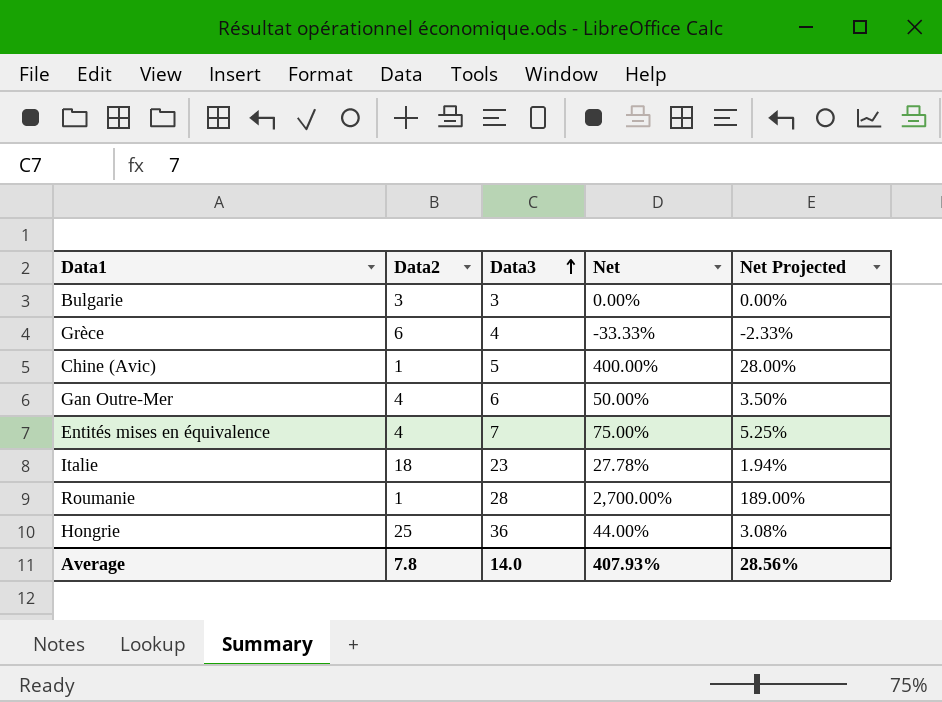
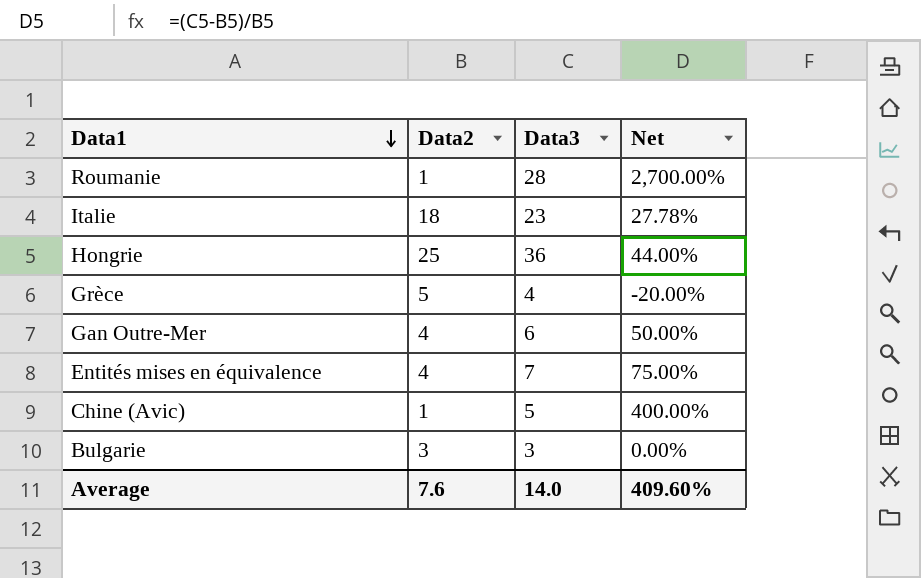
row order: Data3 ascending -> Data1 descending
column Net Projected | formula: [Net] * 0.07 -> none
Grèce | Data2: 6 -> 5
Grèce | Net: -33.33% -> -20.00%
Average | Data2: 7.8 -> 7.6
Average | Net: 407.93% -> 409.60%

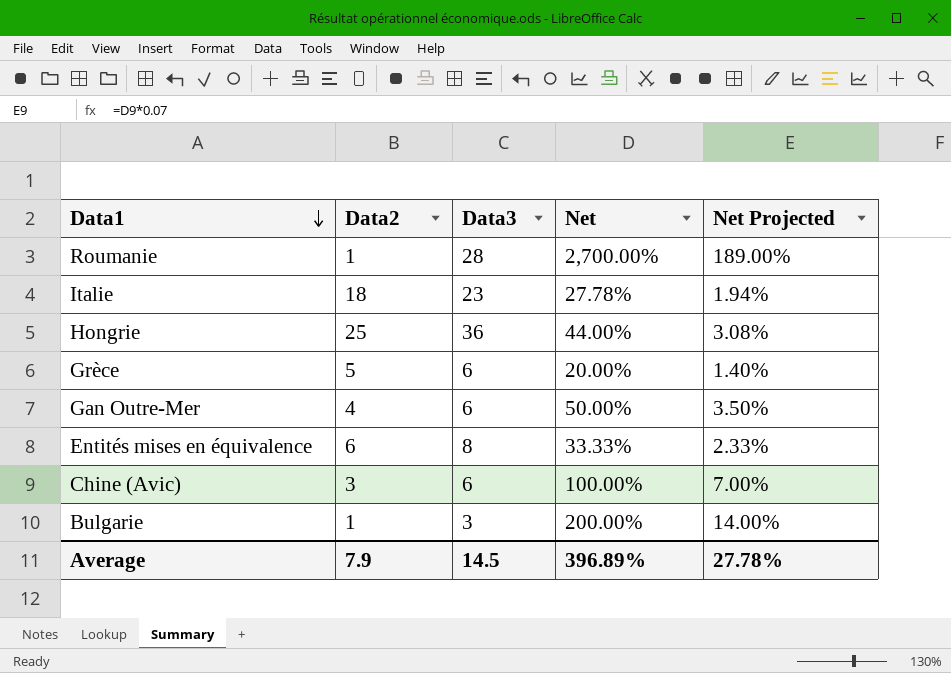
column Net Projected | formula: none -> [Net] * 0.07
Grèce | Data3: 4 -> 6
Grèce | Net: -20.00% -> 20.00%
Entités mises en équivalence | Data2: 4 -> 6
Entités mises en équivalence | Data3: 7 -> 8
Entités mises en équivalence | Net: 75.00% -> 33.33%
Chine (Avic) | Data2: 1 -> 3
Chine (Avic) | Data3: 5 -> 6
Chine (Avic) | Net: 400.00% -> 100.00%
Bulgarie | Data2: 3 -> 1
Bulgarie | Net: 0.00% -> 200.00%
Average | Data2: 7.6 -> 7.9
Average | Data3: 14.0 -> 14.5
Average | Net: 409.60% -> 396.89%

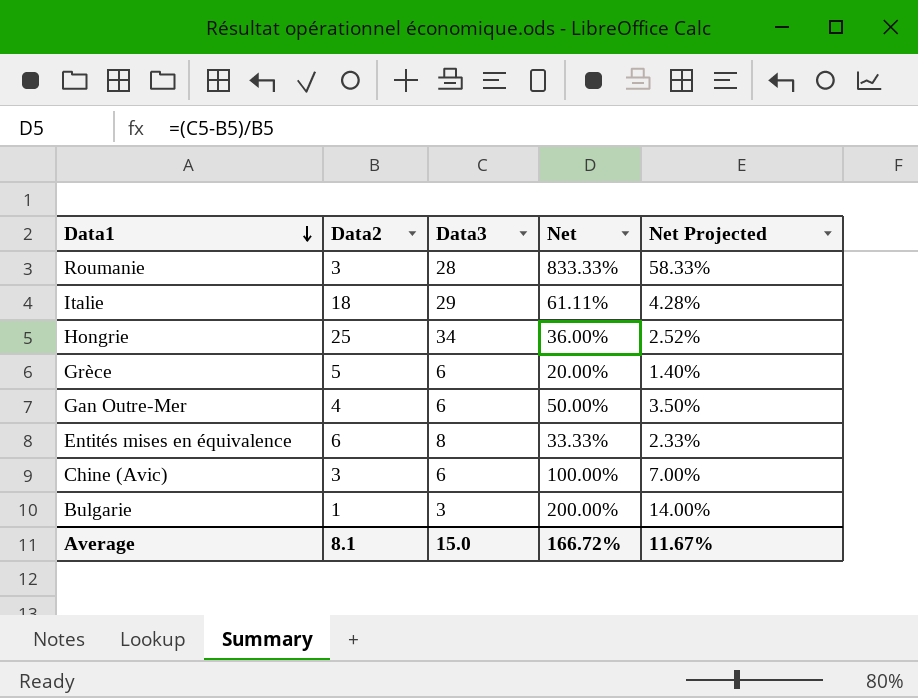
Roumanie | Data2: 1 -> 3
Roumanie | Net: 2,700.00% -> 833.33%
Roumanie | Net Projected: 189.00% -> 58.33%
Italie | Data3: 23 -> 29
Italie | Net: 27.78% -> 61.11%
Italie | Net Projected: 1.94% -> 4.28%
Hongrie | Data3: 36 -> 34
Hongrie | Net: 44.00% -> 36.00%
Hongrie | Net Projected: 3.08% -> 2.52%
Average | Data2: 7.9 -> 8.1
Average | Data3: 14.5 -> 15.0
Average | Net: 396.89% -> 166.72%
Average | Net Projected: 27.78% -> 11.67%

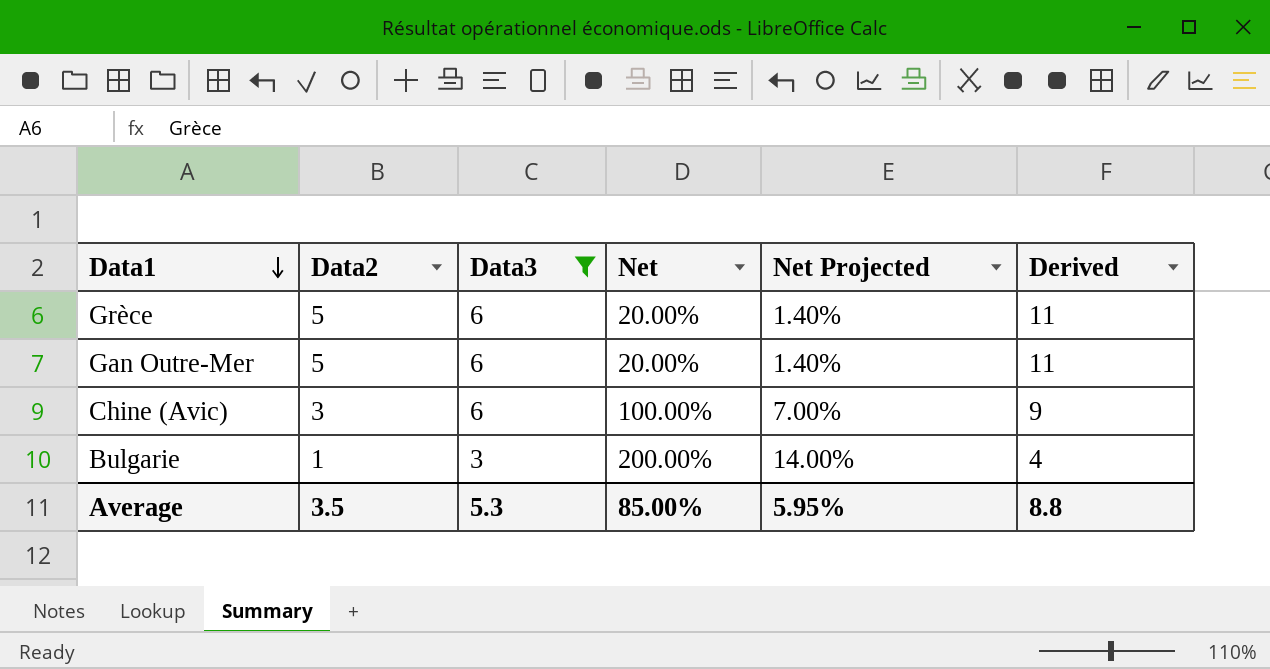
filter: none -> Data3 <= 6
column Derived | formula: none -> [Data2] + [Data3]
Gan Outre-Mer | Data2: 4 -> 5
Gan Outre-Mer | Net: 50.00% -> 20.00%
Gan Outre-Mer | Net Projected: 3.50% -> 1.40%
Average | Data2: 8.1 -> 3.5
Average | Data3: 15.0 -> 5.3
Average | Net: 166.72% -> 85.00%
Average | Net Projected: 11.67% -> 5.95%

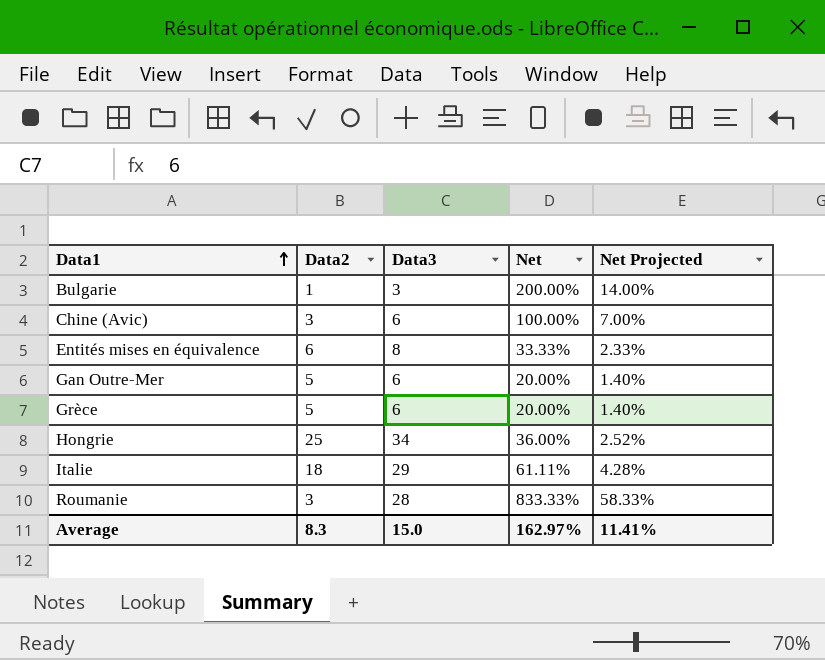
filter: Data3 <= 6 -> none
row order: Data1 descending -> Data1 ascending
column Derived | formula: [Data2] + [Data3] -> none
Average | Data2: 3.5 -> 8.3
Average | Data3: 5.3 -> 15.0
Average | Net: 85.00% -> 162.97%
Average | Net Projected: 5.95% -> 11.41%

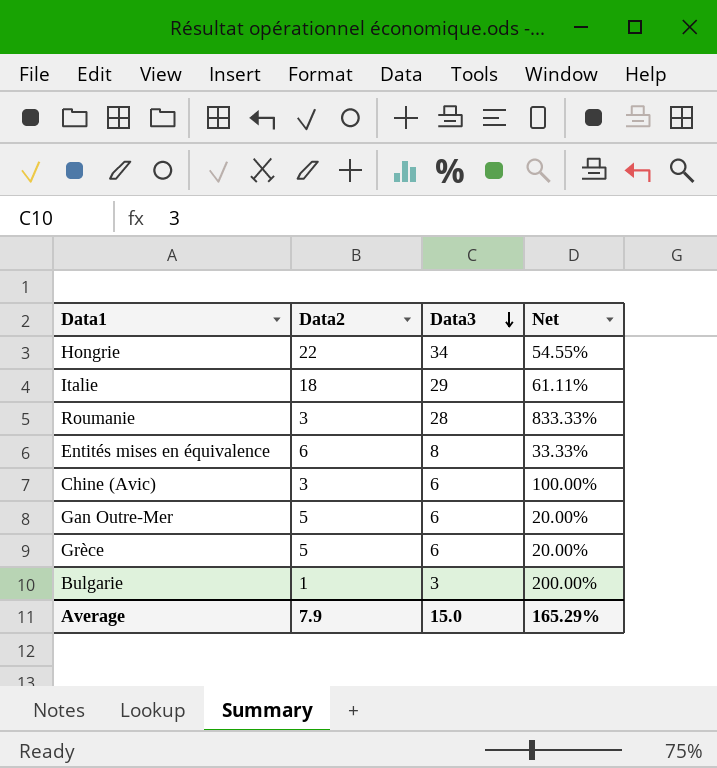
row order: Data1 ascending -> Data3 descending
column Net Projected | formula: [Net] * 0.07 -> none
Hongrie | Data2: 25 -> 22
Hongrie | Net: 36.00% -> 54.55%
Average | Data2: 8.3 -> 7.9
Average | Net: 162.97% -> 165.29%

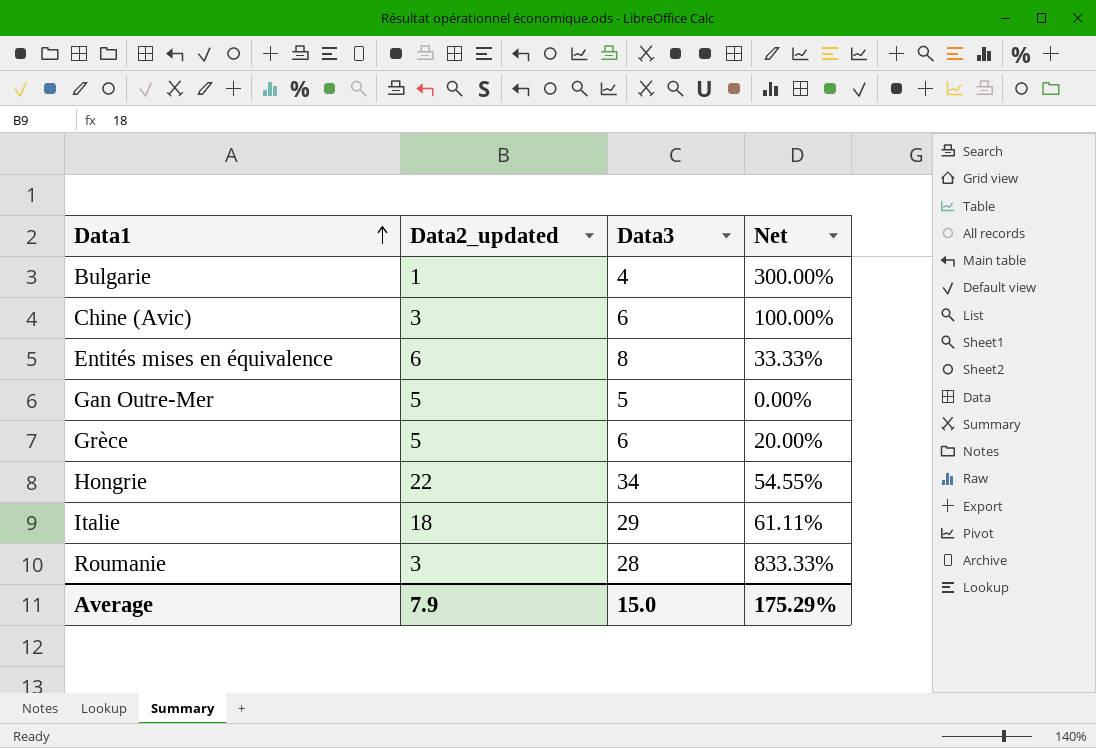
row order: Data3 descending -> Data1 ascending
column name: Data2 -> Data2_updated
Bulgarie | Data3: 3 -> 4
Bulgarie | Net: 200.00% -> 300.00%
Gan Outre-Mer | Data3: 6 -> 5
Gan Outre-Mer | Net: 20.00% -> 0.00%
Average | Net: 165.29% -> 175.29%

